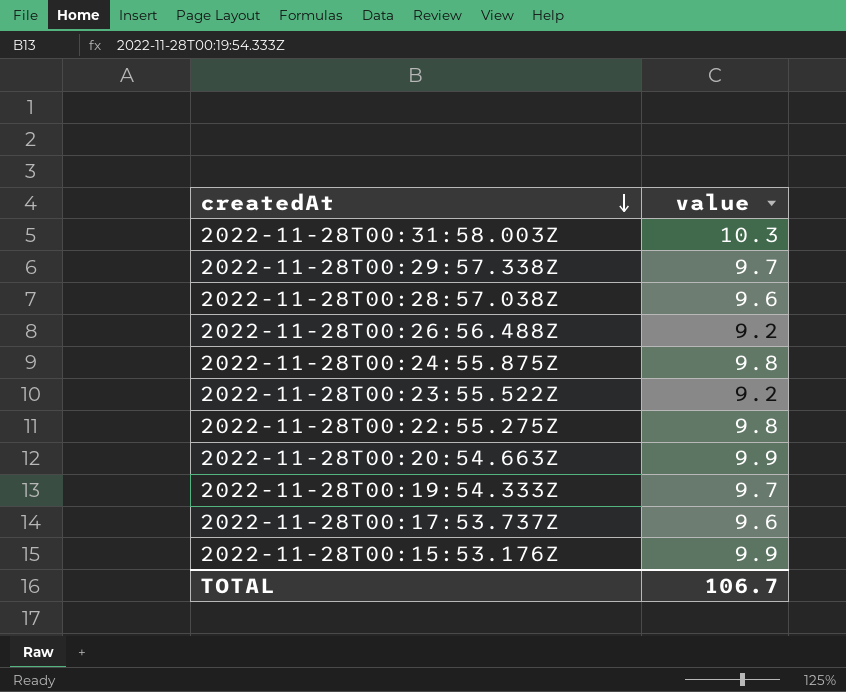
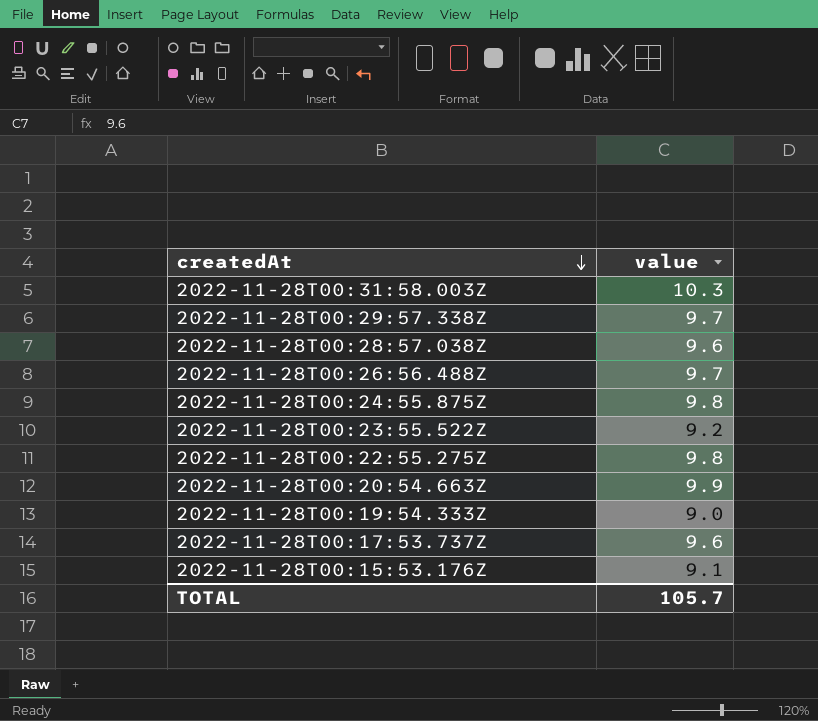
2022-11-28T00:26:56.488Z | value: 9.2 -> 9.7
2022-11-28T00:19:54.333Z | value: 9.7 -> 9.0
2022-11-28T00:15:53.176Z | value: 9.9 -> 9.1
TOTAL | value: 106.7 -> 105.7

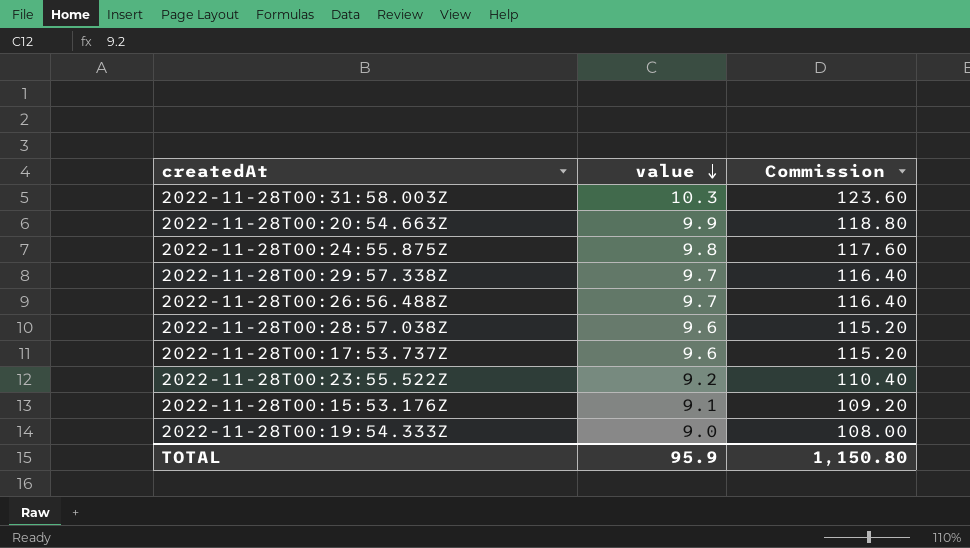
row order: createdAt descending -> value descending
column Commission | formula: none -> [value] * 12
row 2022-11-28T00:22:55.275Z: 9.8 -> none
TOTAL | value: 105.7 -> 95.9

